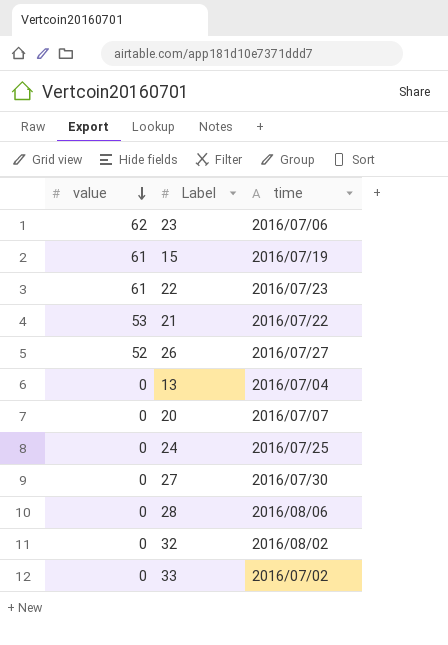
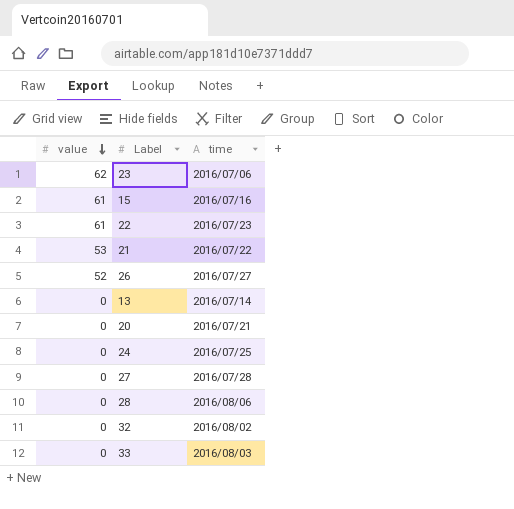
15 | time: 2016/07/19 -> 2016/07/16
13 | time: 2016/07/04 -> 2016/07/14
20 | time: 2016/07/07 -> 2016/07/21
27 | time: 2016/07/30 -> 2016/07/28
33 | time: 2016/07/02 -> 2016/08/03

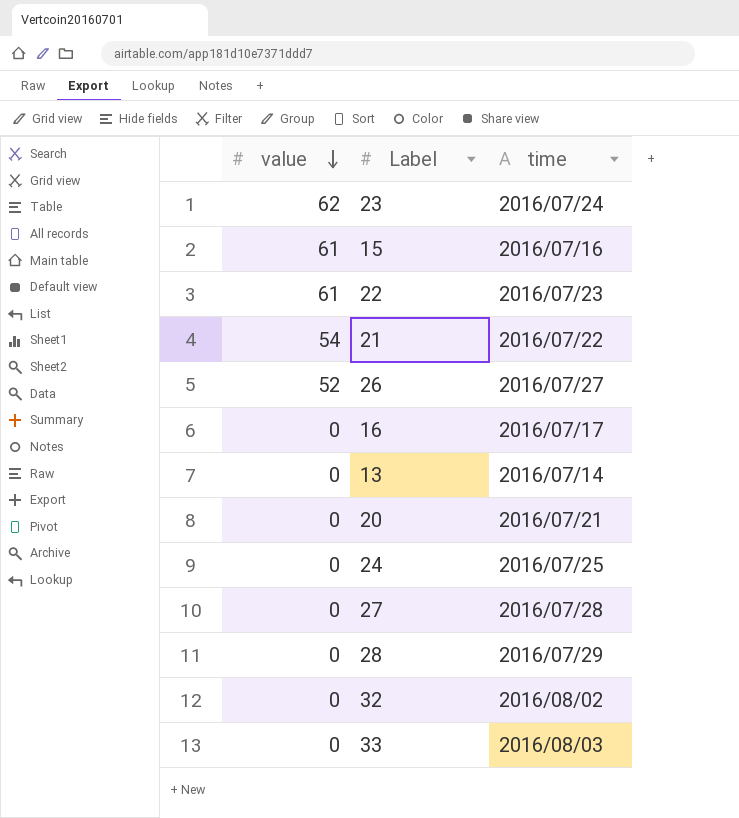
23 | time: 2016/07/06 -> 2016/07/24
21 | value: 53 -> 54
row 16: none -> 0 | 2016/07/17
28 | time: 2016/08/06 -> 2016/07/29

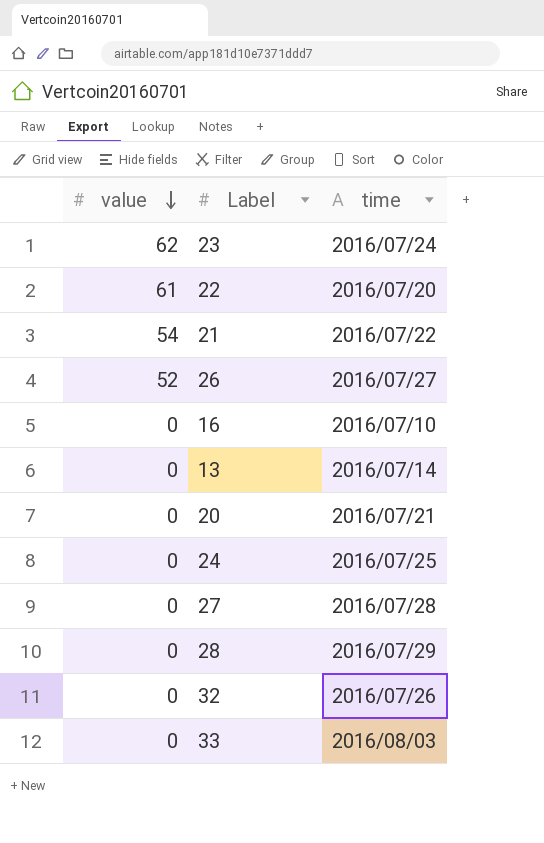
row 15: 61 | 2016/07/16 -> none
22 | time: 2016/07/23 -> 2016/07/20
16 | time: 2016/07/17 -> 2016/07/10
32 | time: 2016/08/02 -> 2016/07/26

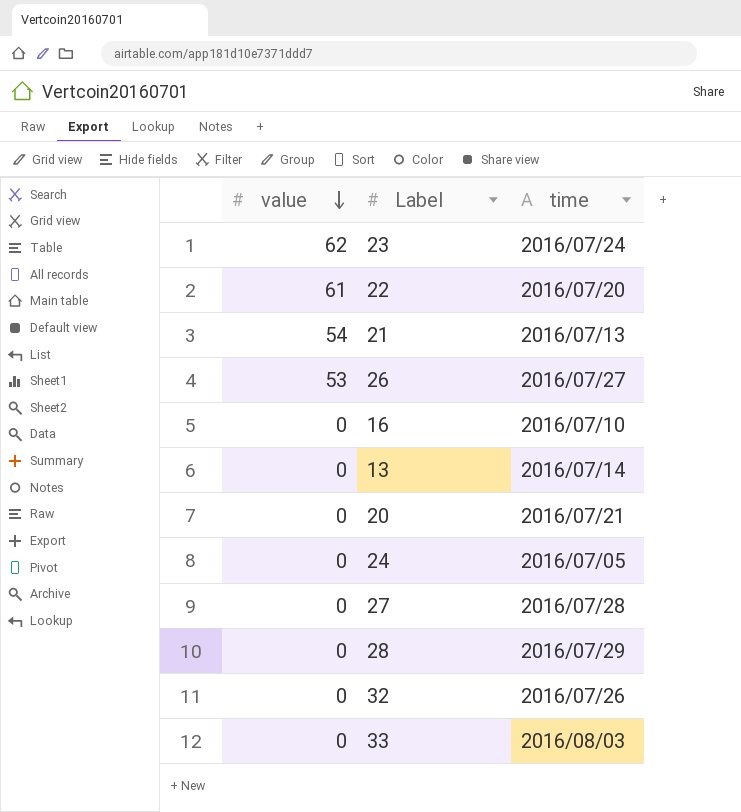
21 | time: 2016/07/22 -> 2016/07/13
26 | value: 52 -> 53
24 | time: 2016/07/25 -> 2016/07/05

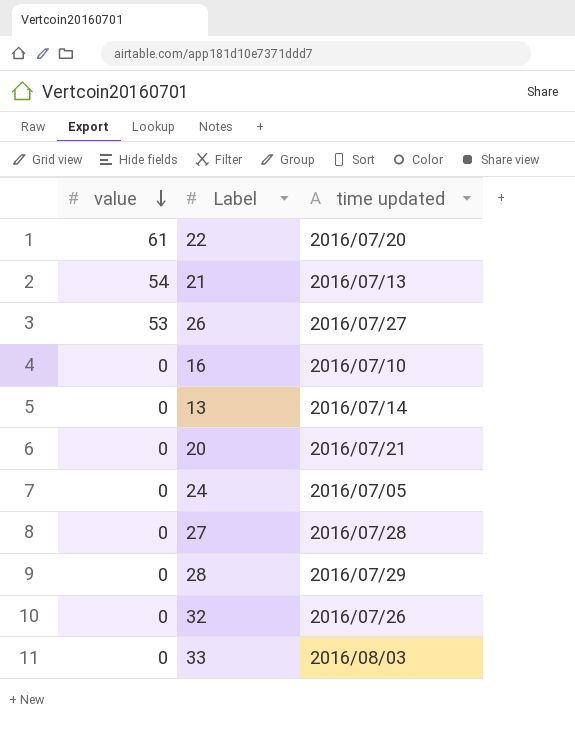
column name: time -> time updated
row 23: 62 | 2016/07/24 -> none

